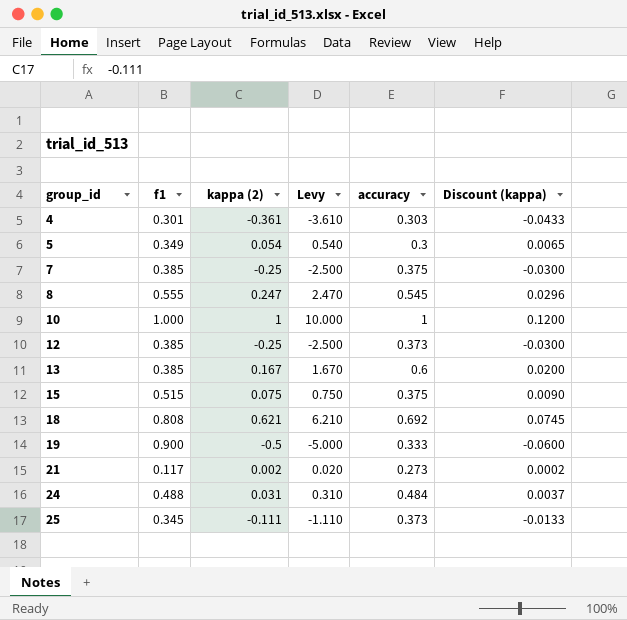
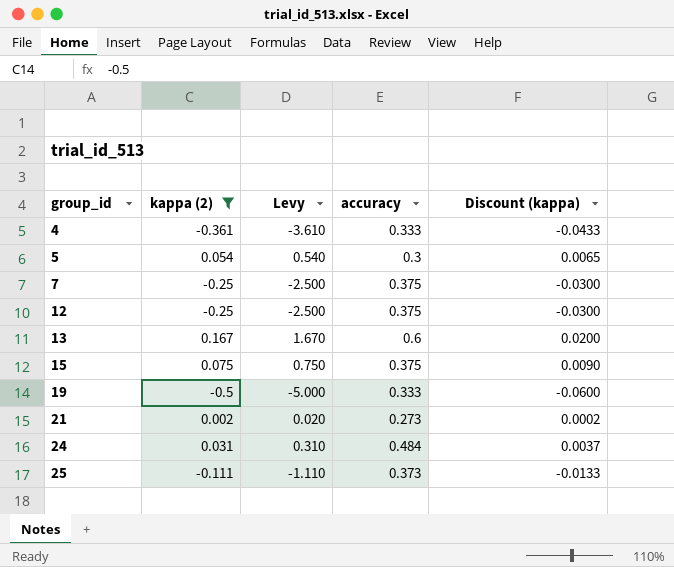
filter: none -> kappa (2) <= 0.167
column f1 | position: 2 -> none
4 | accuracy: 0.303 -> 0.333
12 | accuracy: 0.373 -> 0.375

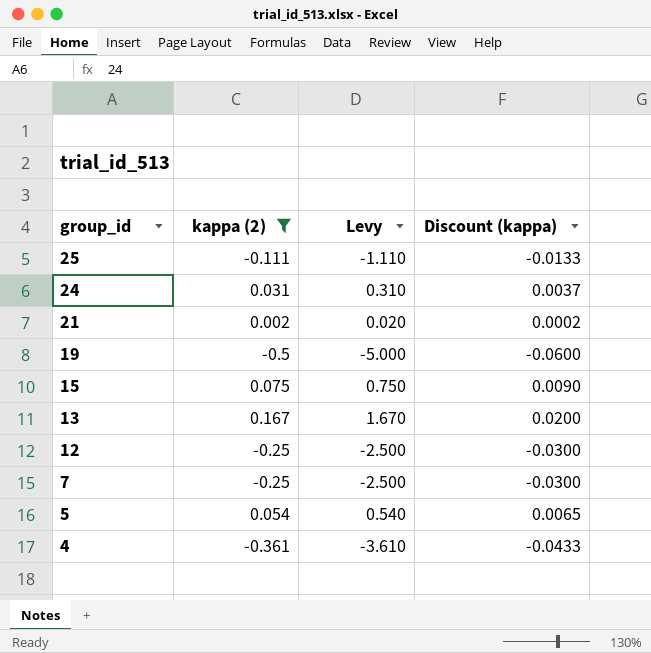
row order: group_id ascending -> group_id descending
column accuracy | position: 4 -> none

